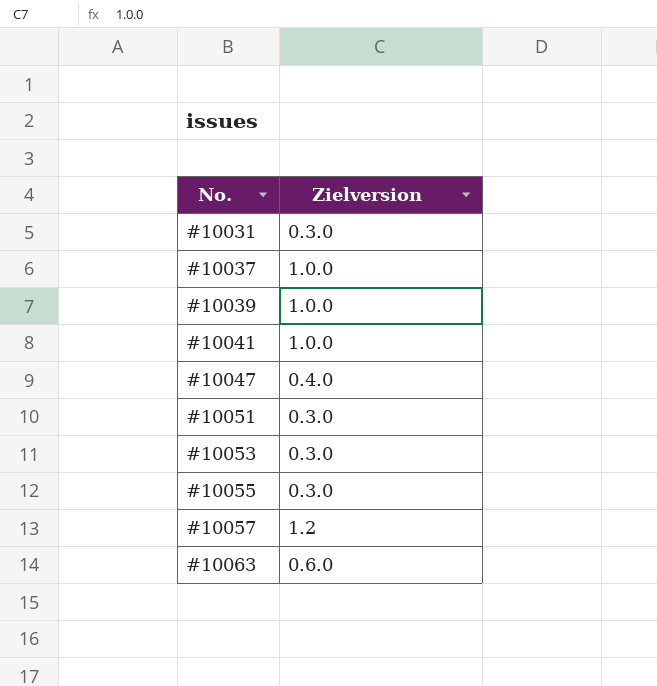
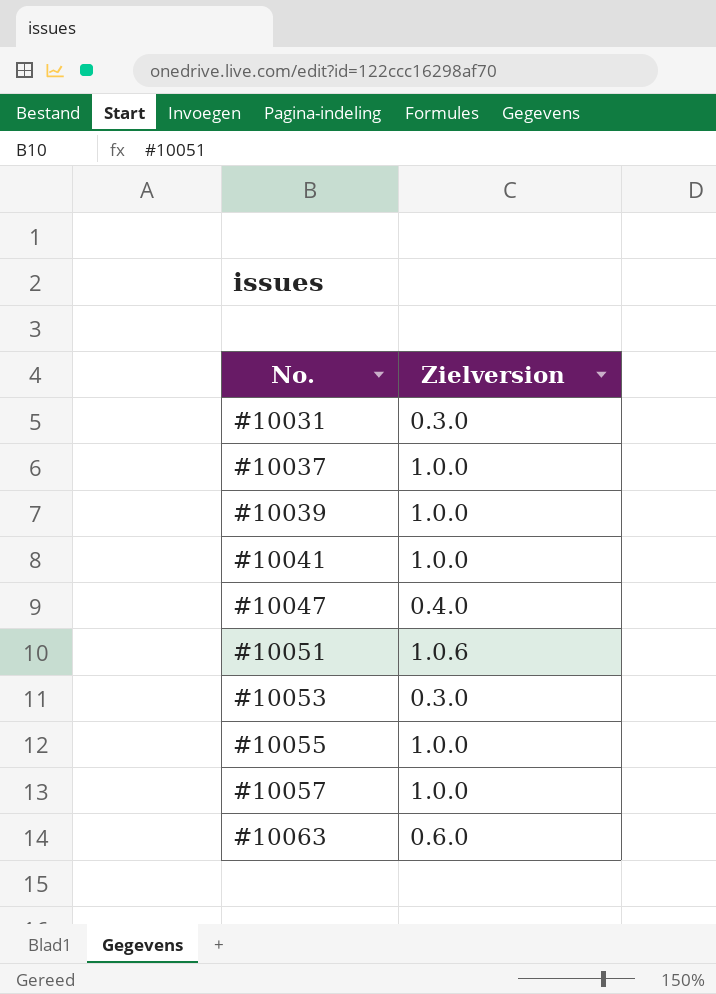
#10051 | Zielversion: 0.3.0 -> 1.0.6
#10055 | Zielversion: 0.3.0 -> 1.0.0
#10057 | Zielversion: 1.2 -> 1.0.0

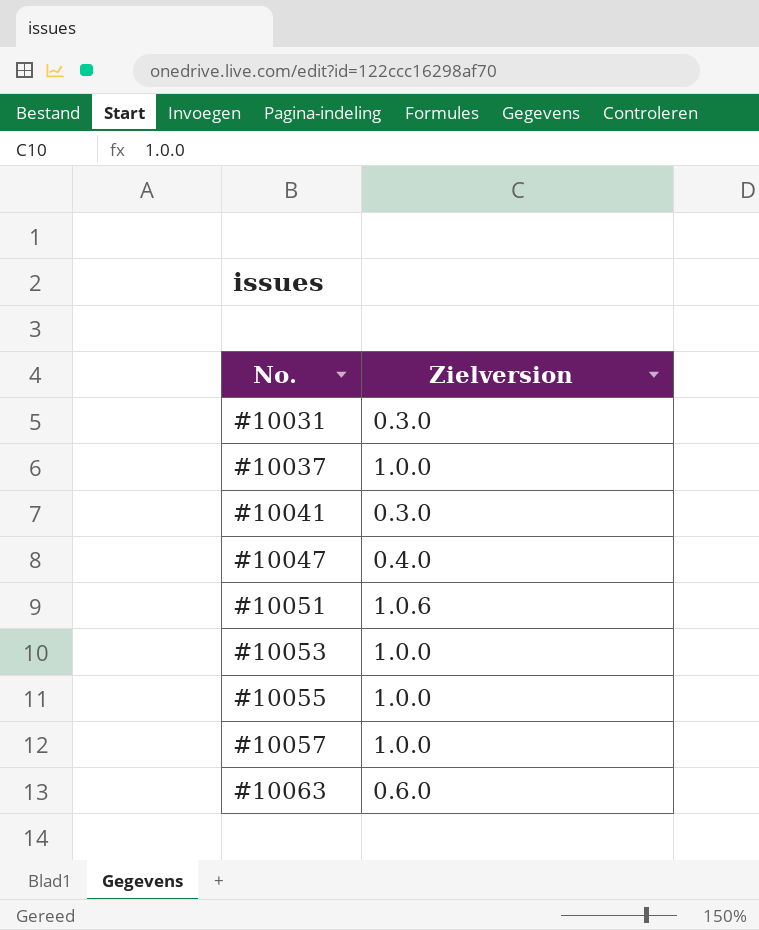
row #10039: 1.0.0 -> none
#10041 | Zielversion: 1.0.0 -> 0.3.0
#10053 | Zielversion: 0.3.0 -> 1.0.0

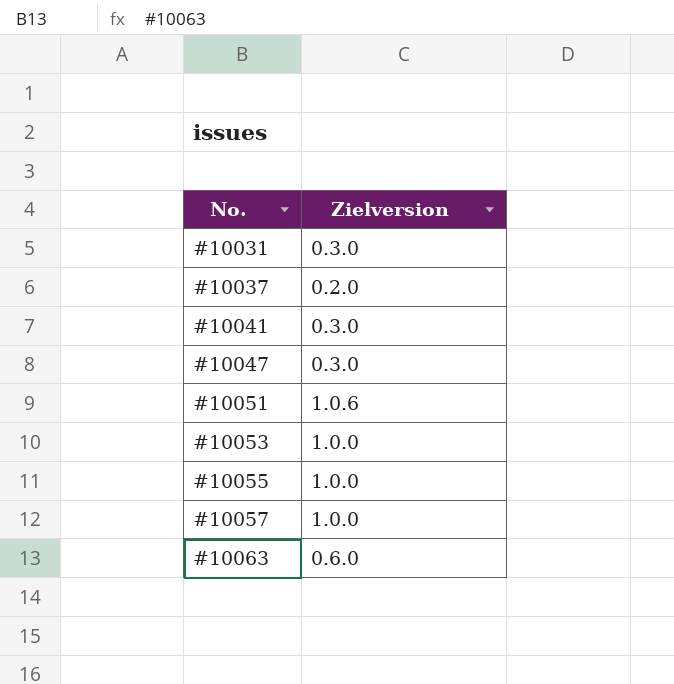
#10037 | Zielversion: 1.0.0 -> 0.2.0
#10047 | Zielversion: 0.4.0 -> 0.3.0

